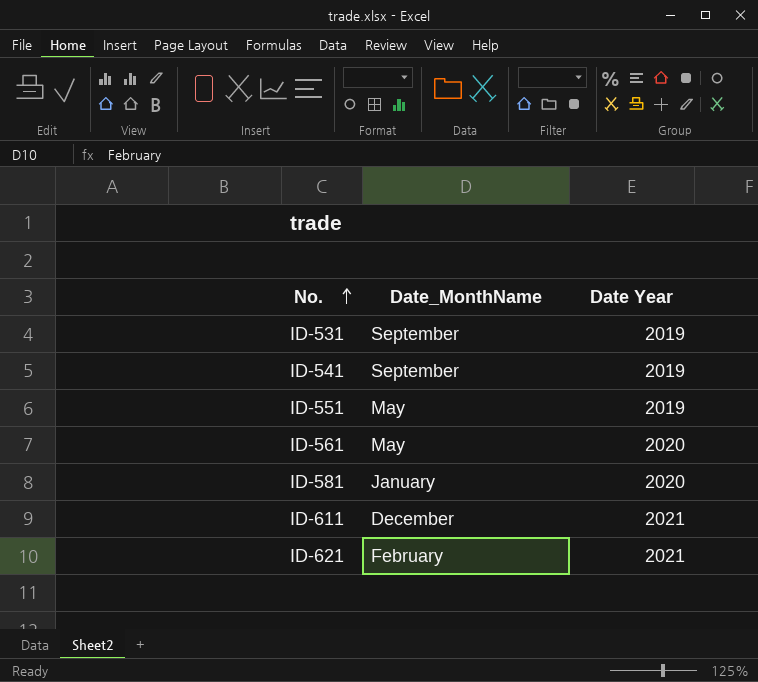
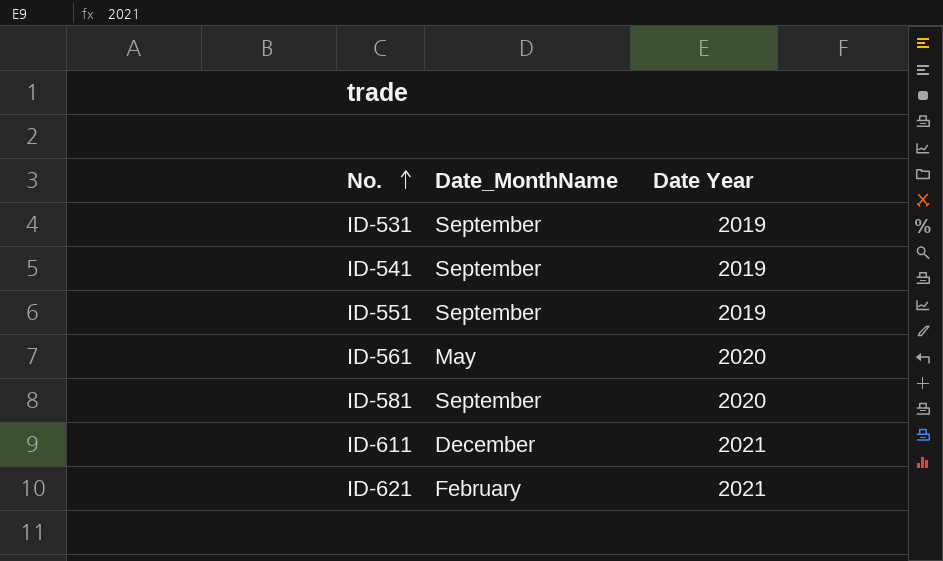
ID-551 | Date_MonthName: May -> September
ID-581 | Date_MonthName: January -> September

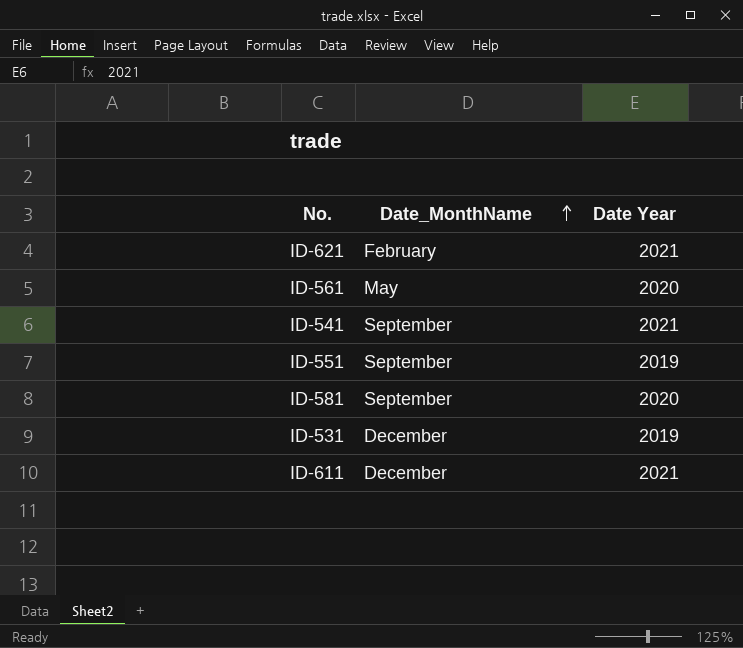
row order: No. ascending -> Date_MonthName ascending
ID-541 | Date Year: 2019 -> 2021
ID-531 | Date_MonthName: September -> December

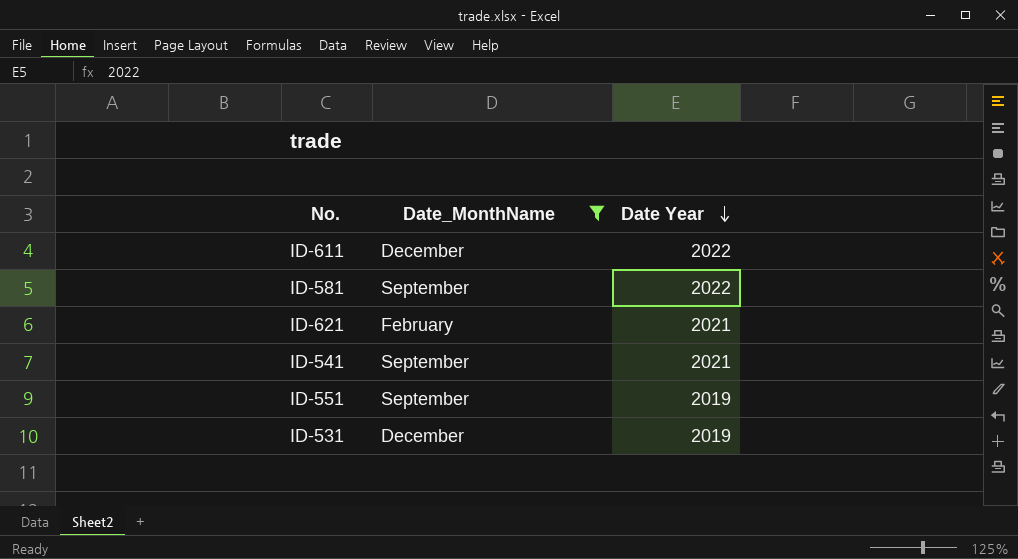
filter: none -> Date_MonthName != May
row order: Date_MonthName ascending -> Date Year descending
ID-611 | Date Year: 2021 -> 2022
ID-581 | Date Year: 2020 -> 2022

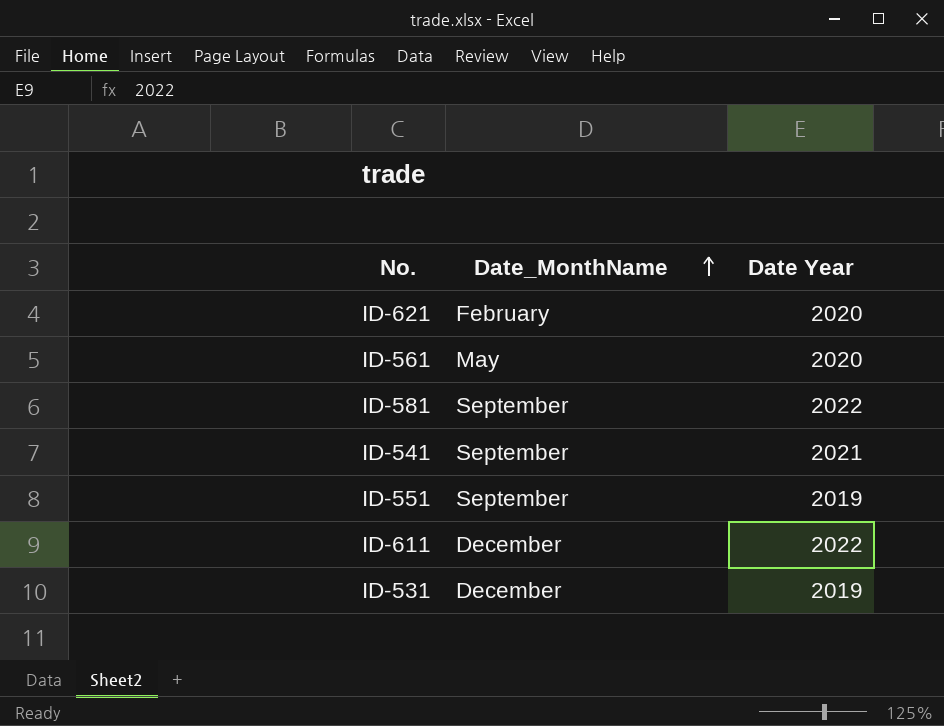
filter: Date_MonthName != May -> none
row order: Date Year descending -> Date_MonthName ascending
ID-621 | Date Year: 2021 -> 2020

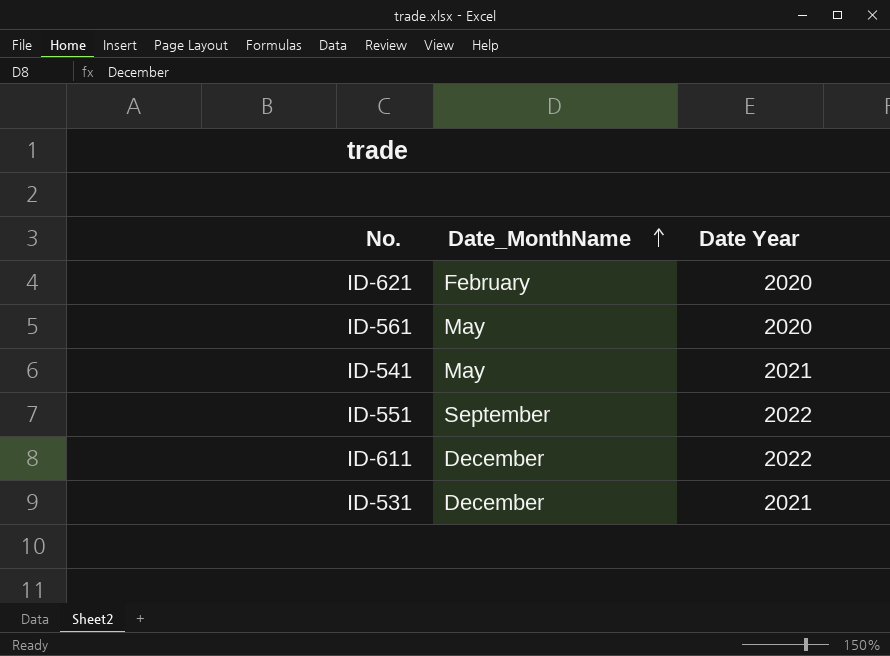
row ID-581: September | 2022 -> none
ID-541 | Date_MonthName: September -> May
ID-551 | Date Year: 2019 -> 2022
ID-531 | Date Year: 2019 -> 2021

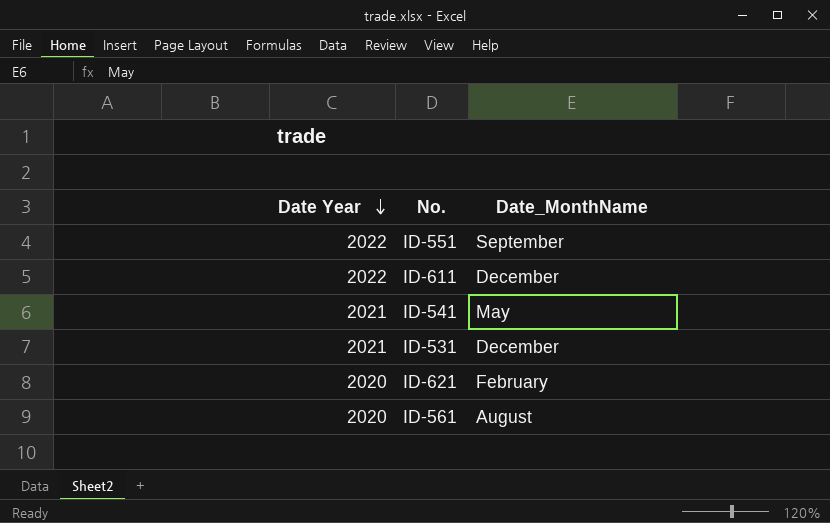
row order: Date_MonthName ascending -> Date Year descending
column Date Year | position: 3 -> 1
ID-561 | Date_MonthName: May -> August

